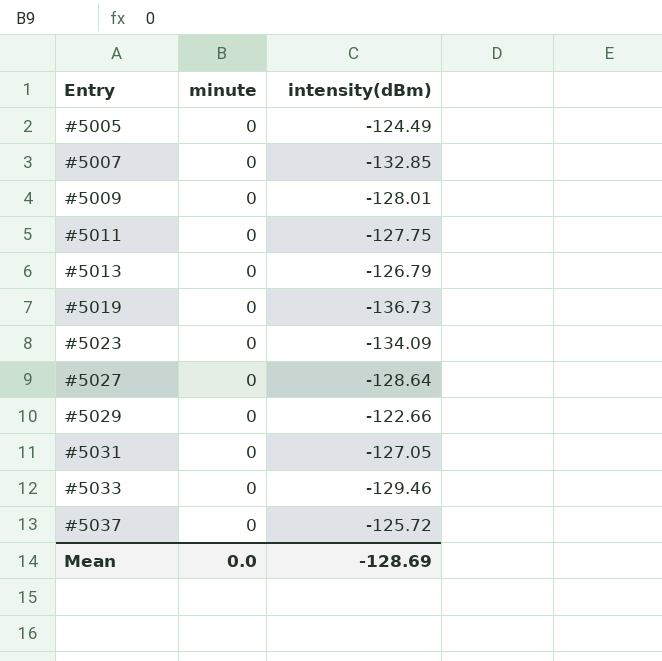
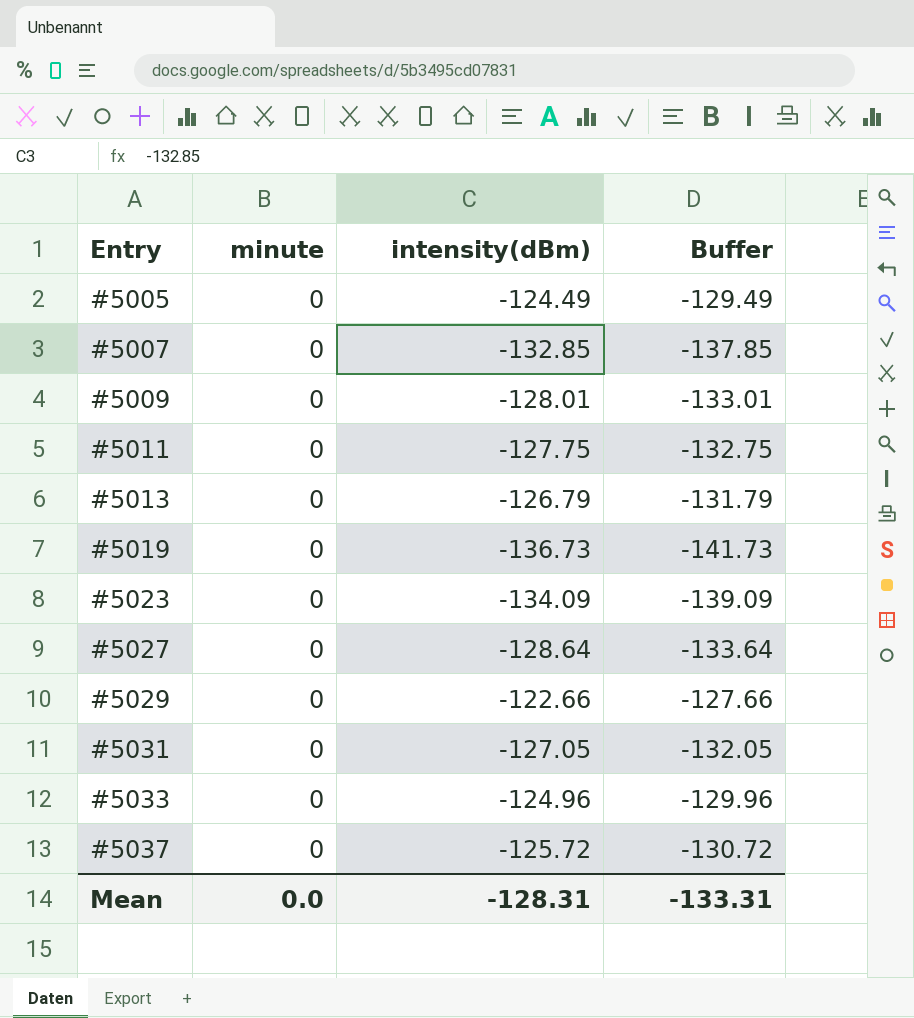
column Buffer | formula: none -> [intensity(dBm)] - 5
#5033 | intensity(dBm): -129.46 -> -124.96
Mean | intensity(dBm): -128.69 -> -128.31

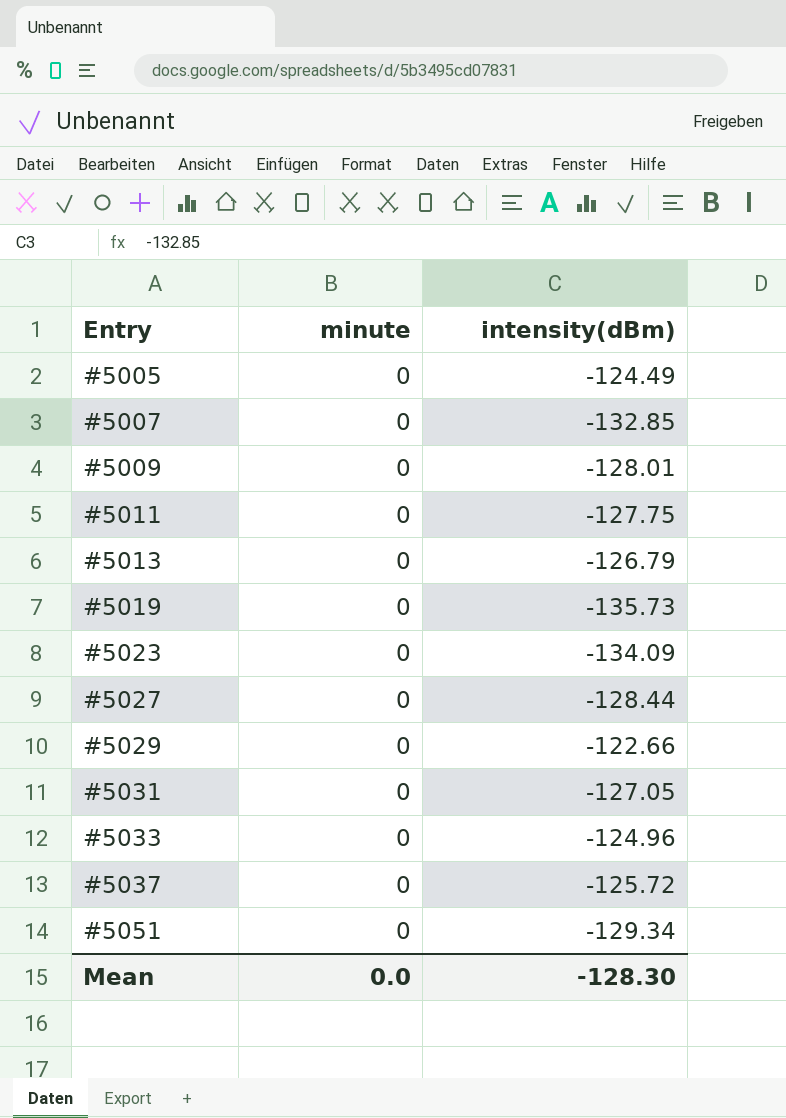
column Buffer | formula: [intensity(dBm)] - 5 -> none
#5019 | intensity(dBm): -136.73 -> -135.73
#5027 | intensity(dBm): -128.64 -> -128.44
row #5051: none -> 0 | -129.34
Mean | intensity(dBm): -128.31 -> -128.30

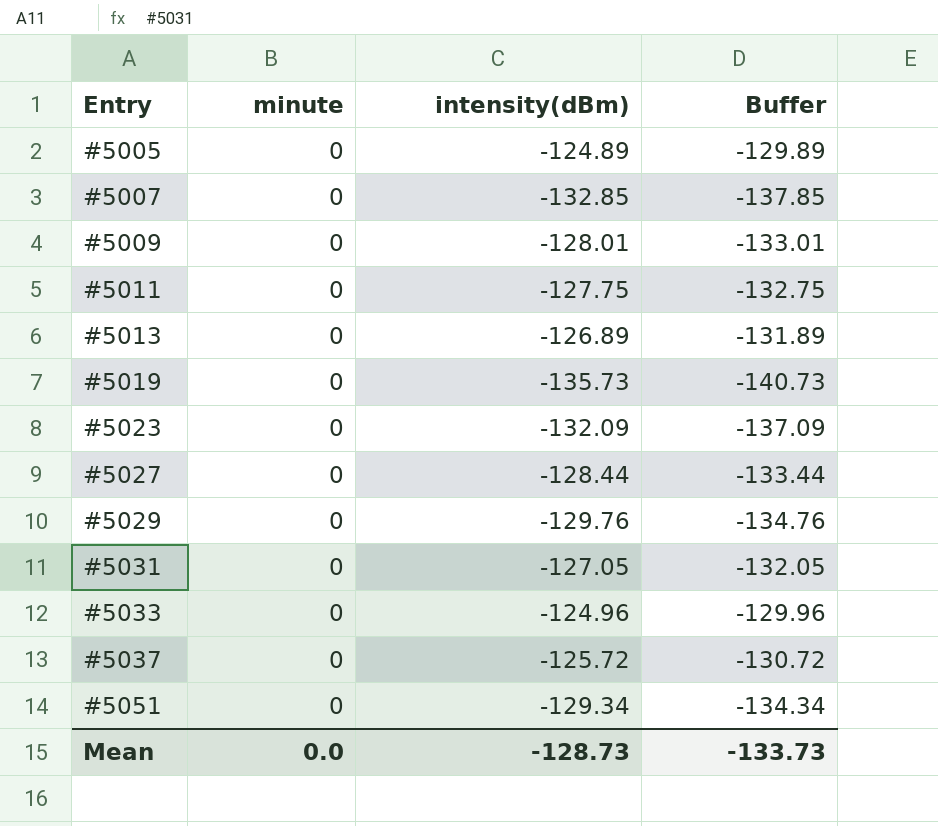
column Buffer | formula: none -> [intensity(dBm)] - 5
#5005 | intensity(dBm): -124.49 -> -124.89
#5013 | intensity(dBm): -126.79 -> -126.89
#5023 | intensity(dBm): -134.09 -> -132.09
#5029 | intensity(dBm): -122.66 -> -129.76
Mean | intensity(dBm): -128.30 -> -128.73

